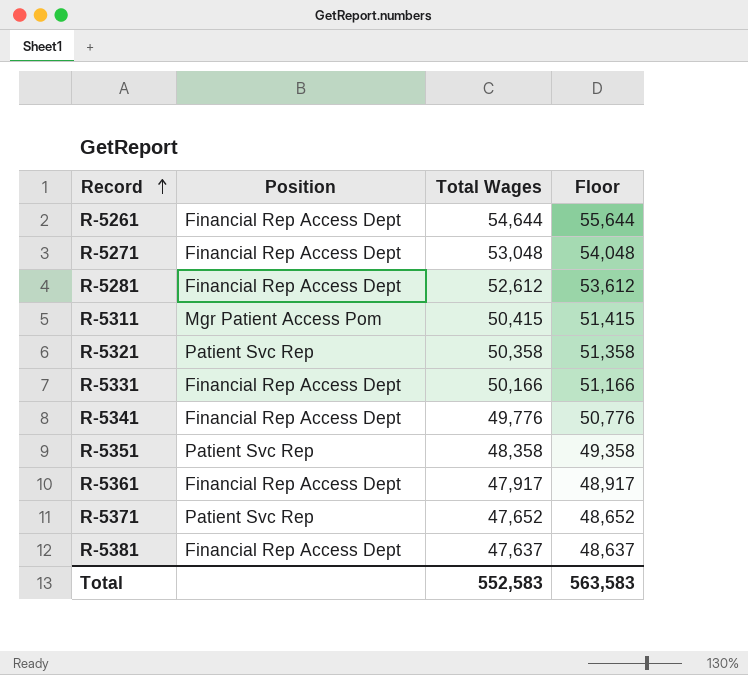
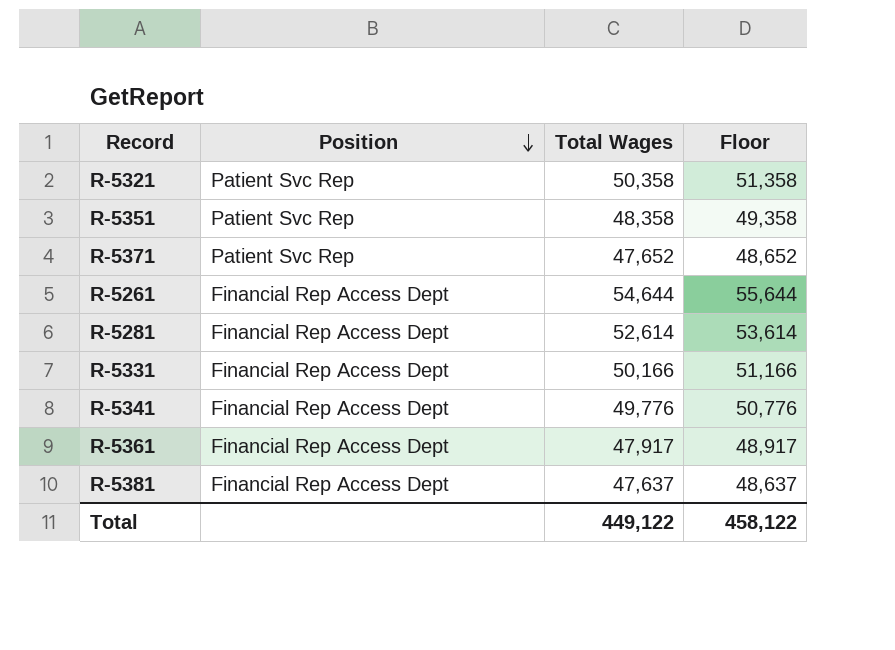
row order: Record ascending -> Position descending
row R-5271: Financial Rep Access Dept | 53,048 | 54,048 -> none
row R-5311: Mgr Patient Access Pom | 50,415 | 51,415 -> none
R-5281 | Total Wages: 52,612 -> 52,614
R-5281 | Floor: 53,612 -> 53,614
Total | Total Wages: 552,583 -> 449,122
Total | Floor: 563,583 -> 458,122

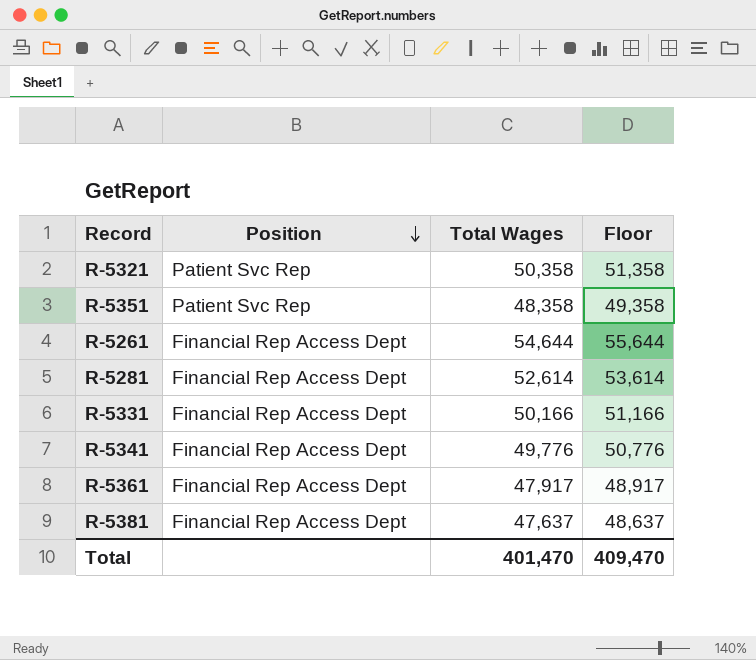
row R-5371: Patient Svc Rep | 47,652 | 48,652 -> none
Total | Total Wages: 449,122 -> 401,470
Total | Floor: 458,122 -> 409,470

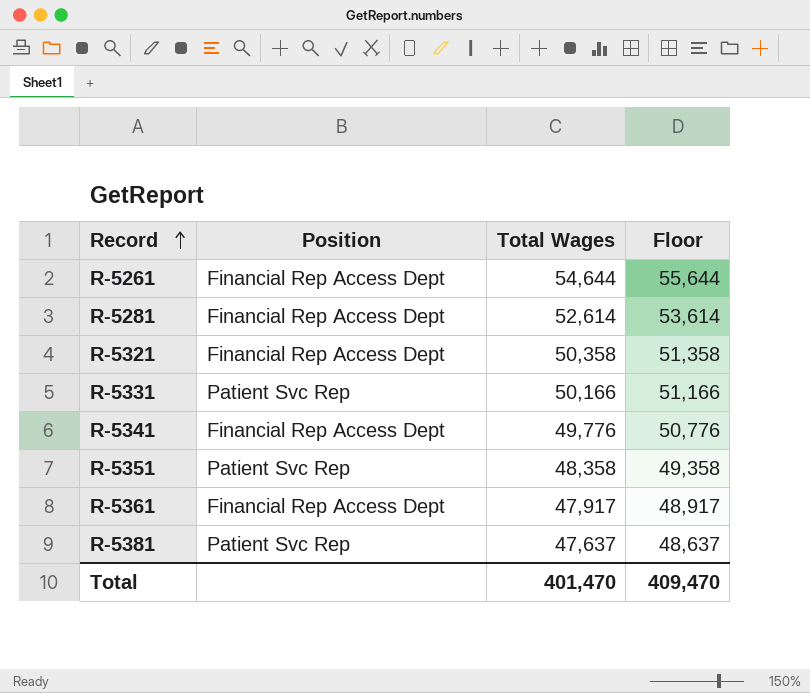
row order: Position descending -> Record ascending
R-5321 | Position: Patient Svc Rep -> Financial Rep Access Dept
R-5331 | Position: Financial Rep Access Dept -> Patient Svc Rep
R-5381 | Position: Financial Rep Access Dept -> Patient Svc Rep

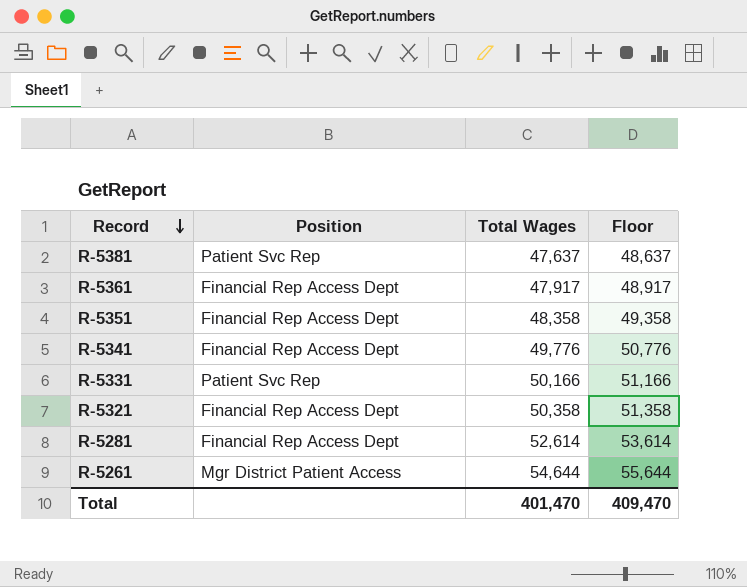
row order: Record ascending -> Record descending
R-5351 | Position: Patient Svc Rep -> Financial Rep Access Dept
R-5261 | Position: Financial Rep Access Dept -> Mgr District Patient Access

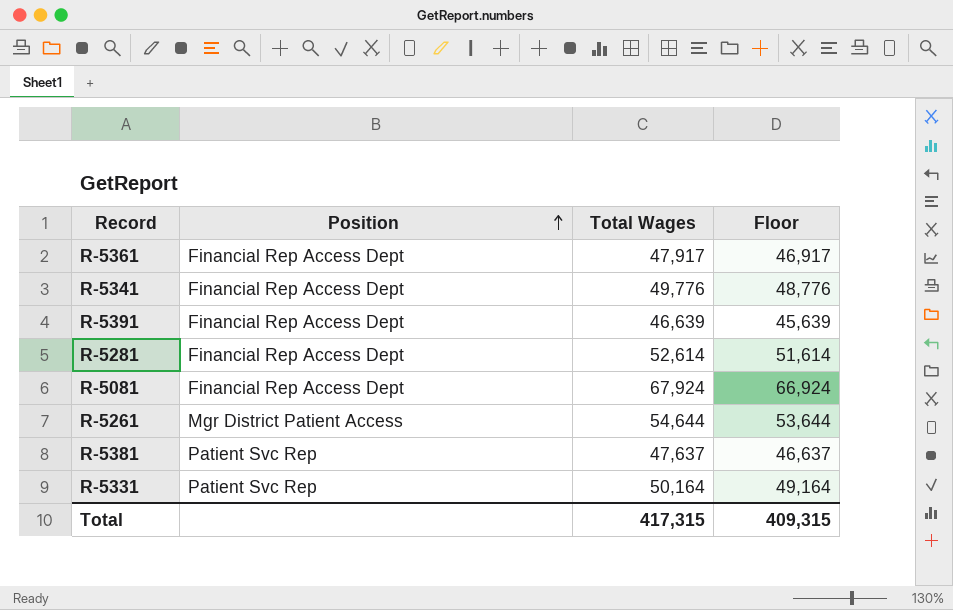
row order: Record descending -> Position ascending
column Floor | formula: [Total Wages] + 1000 -> [Total Wages] - 1000
row R-5351: Financial Rep Access Dept | 48,358 | 49,358 -> none
row R-5321: Financial Rep Access Dept | 50,358 | 51,358 -> none
row R-5391: none -> Financial Rep Access Dept | 46,639 | 45,639
row R-5081: none -> Financial Rep Access Dept | 67,924 | 66,924
R-5331 | Total Wages: 50,166 -> 50,164
Total | Total Wages: 401,470 -> 417,315
Total | Floor: 409,470 -> 409,315

